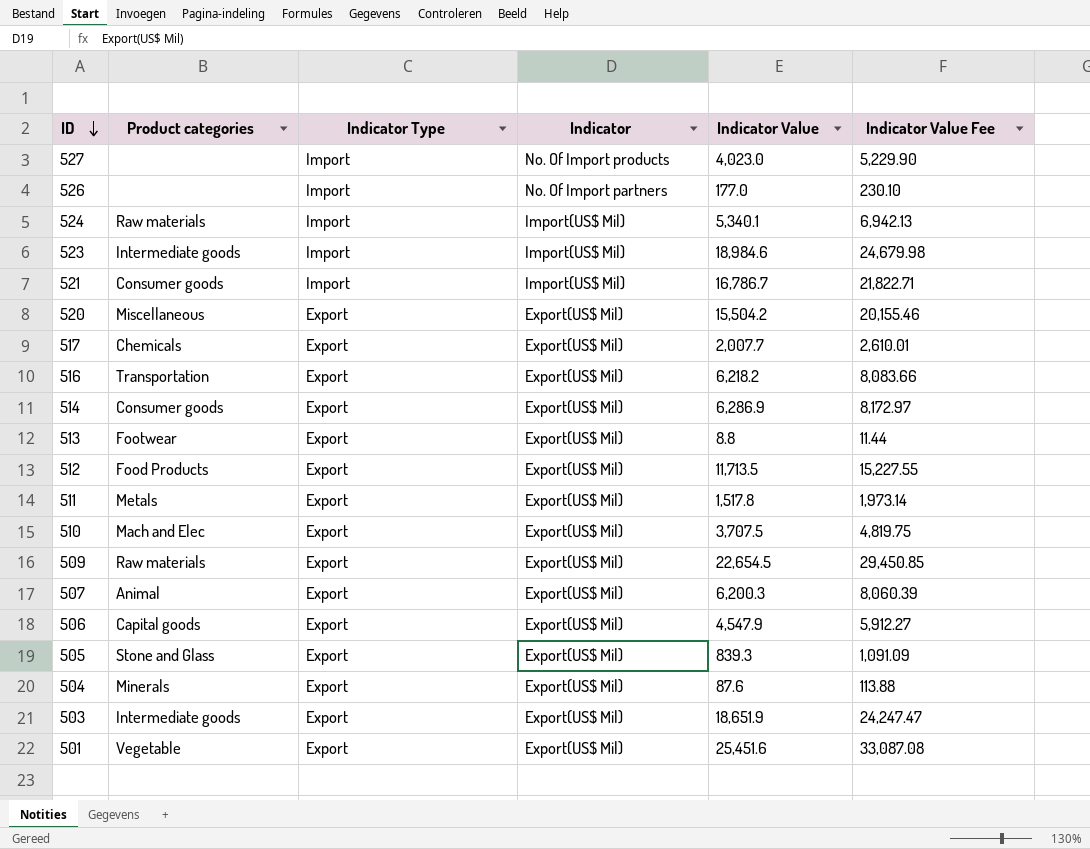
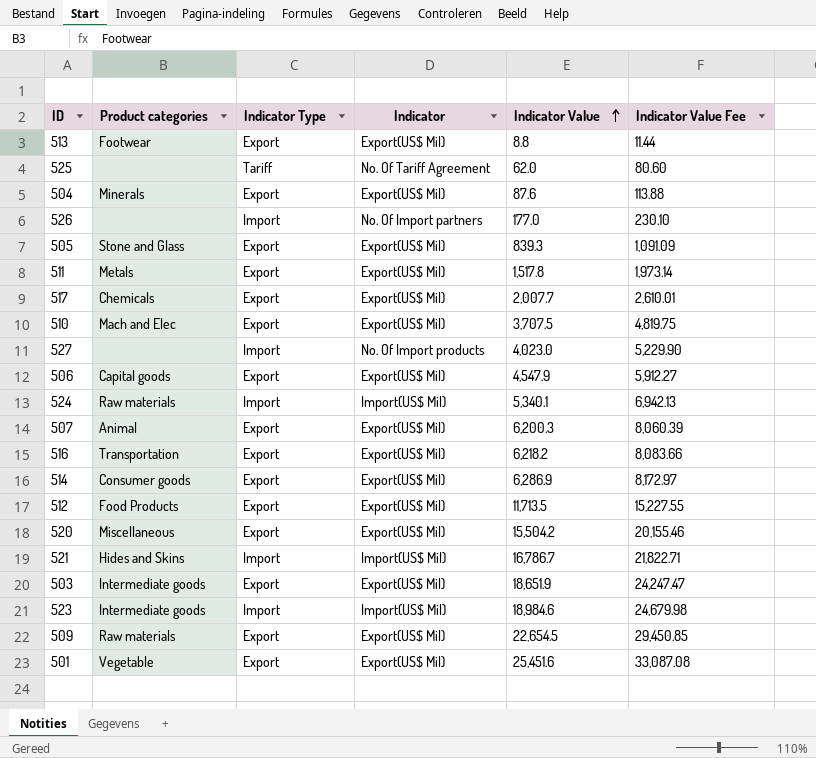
row order: ID descending -> Indicator Value ascending
row 525: none -> none | Tariff | No. Of Tariff Agreement | 62.0 | 80.60
521 | Product categories: Consumer goods -> Hides and Skins

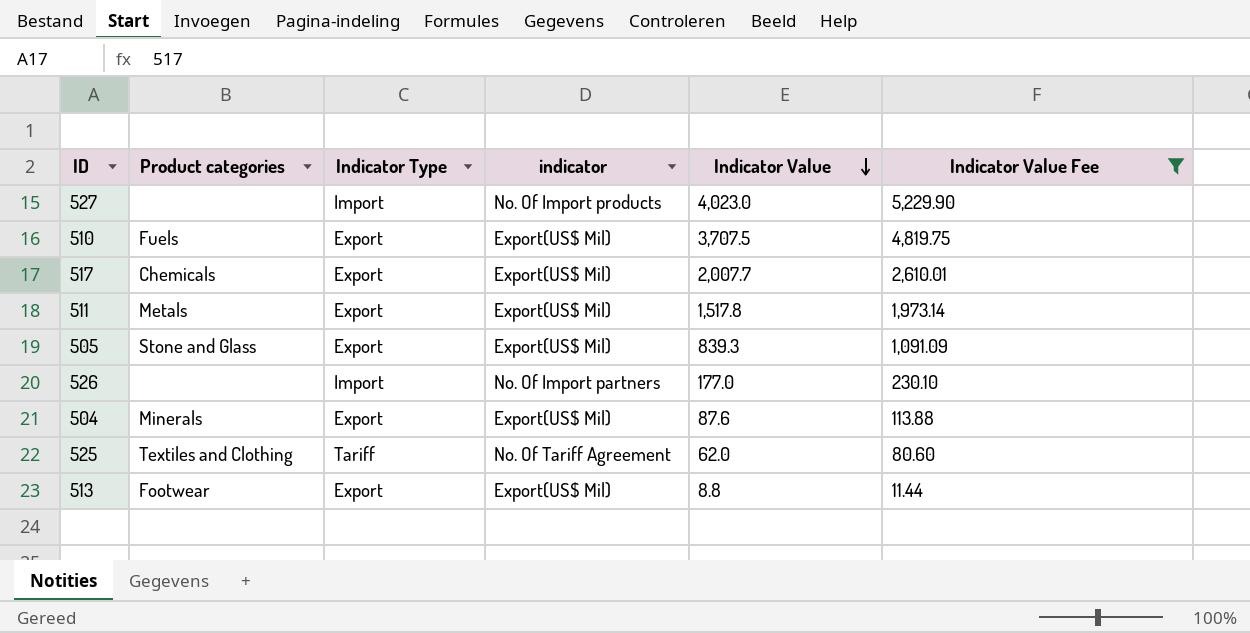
filter: none -> Indicator Value Fee <= 5,229.90
row order: Indicator Value ascending -> Indicator Value descending
column name: Indicator -> indicator
510 | Product categories: Mach and Elec -> Fuels
525 | Product categories: none -> Textiles and Clothing

